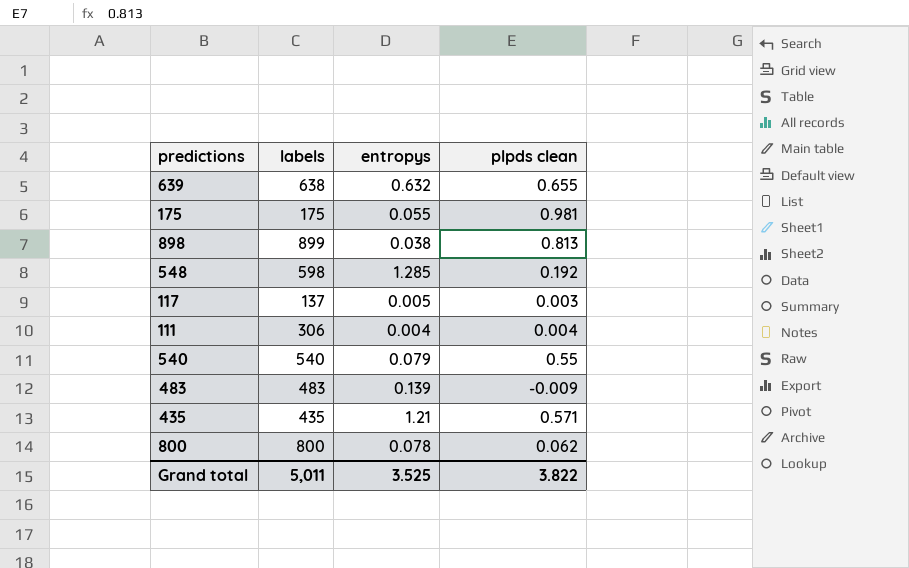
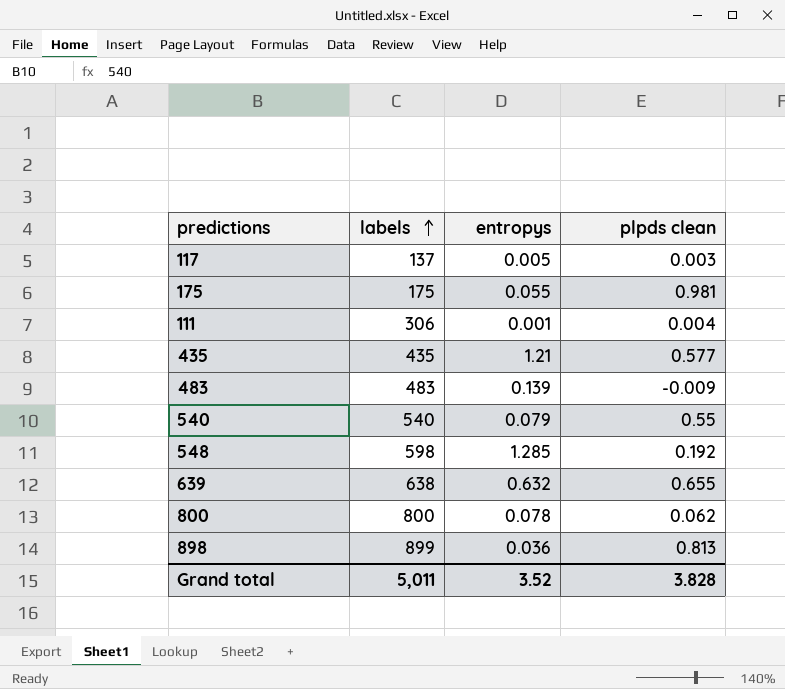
row order: none -> labels ascending
111 | entropys: 0.004 -> 0.001
435 | plpds clean: 0.571 -> 0.577
898 | entropys: 0.038 -> 0.036
Grand total | entropys: 3.525 -> 3.52
Grand total | plpds clean: 3.822 -> 3.828

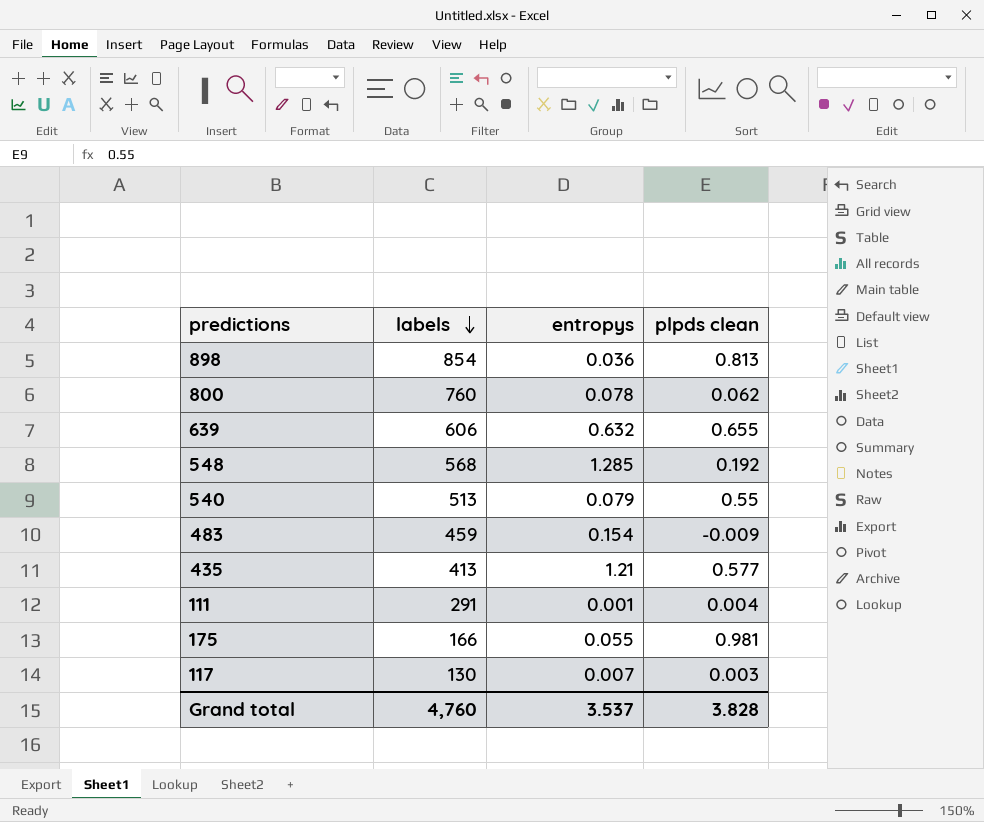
row order: labels ascending -> labels descending
898 | labels: 899 -> 854
800 | labels: 800 -> 760
639 | labels: 638 -> 606
548 | labels: 598 -> 568
540 | labels: 540 -> 513
483 | labels: 483 -> 459
483 | entropys: 0.139 -> 0.154
435 | labels: 435 -> 413
111 | labels: 306 -> 291
175 | labels: 175 -> 166
117 | labels: 137 -> 130
117 | entropys: 0.005 -> 0.007
Grand total | labels: 5,011 -> 4,760
Grand total | entropys: 3.52 -> 3.537

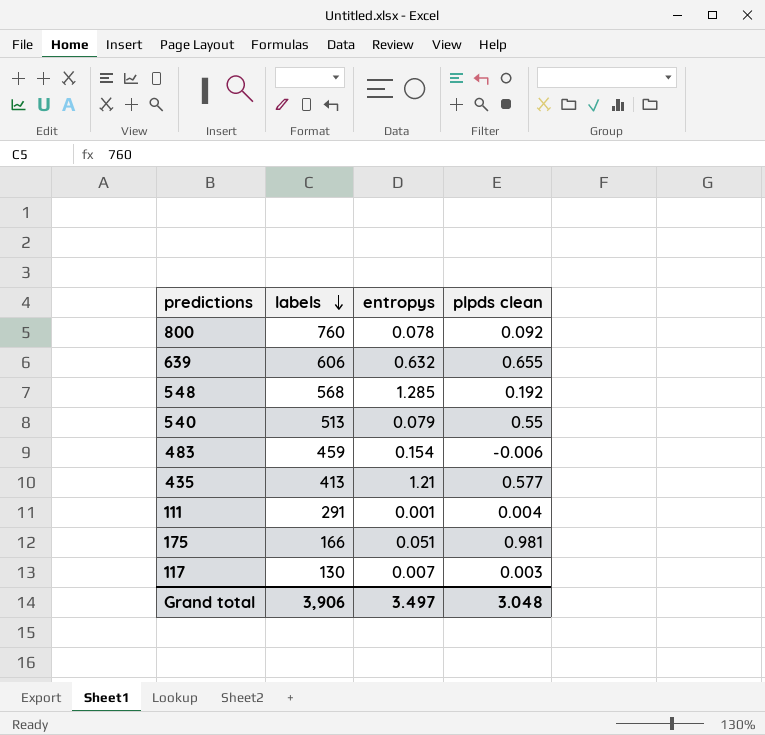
row 898: 854 | 0.036 | 0.813 -> none
800 | plpds clean: 0.062 -> 0.092
483 | plpds clean: -0.009 -> -0.006
175 | entropys: 0.055 -> 0.051
Grand total | labels: 4,760 -> 3,906
Grand total | entropys: 3.537 -> 3.497
Grand total | plpds clean: 3.828 -> 3.048

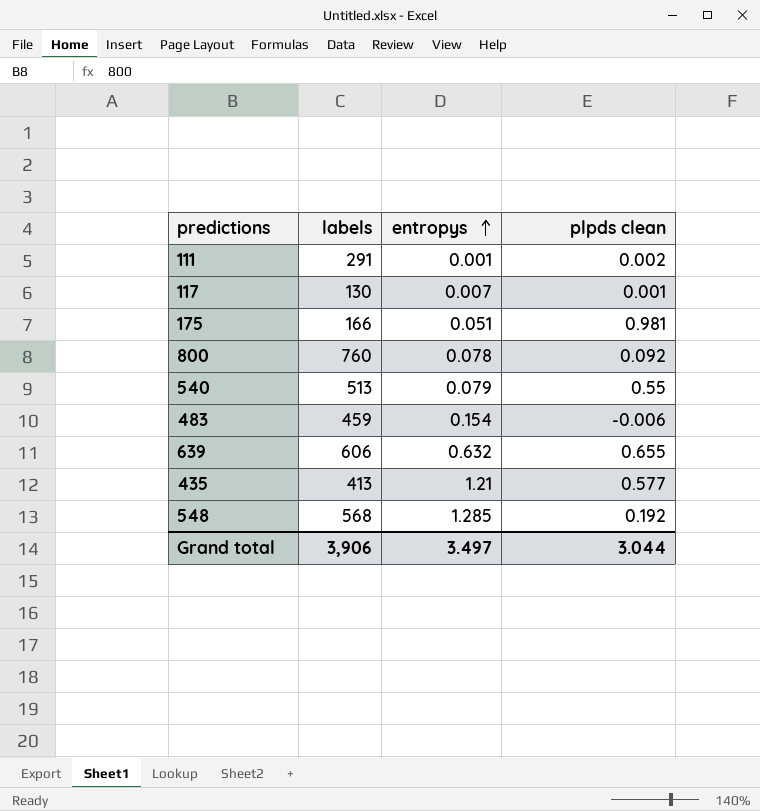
row order: labels descending -> entropys ascending
111 | plpds clean: 0.004 -> 0.002
117 | plpds clean: 0.003 -> 0.001
Grand total | plpds clean: 3.048 -> 3.044

